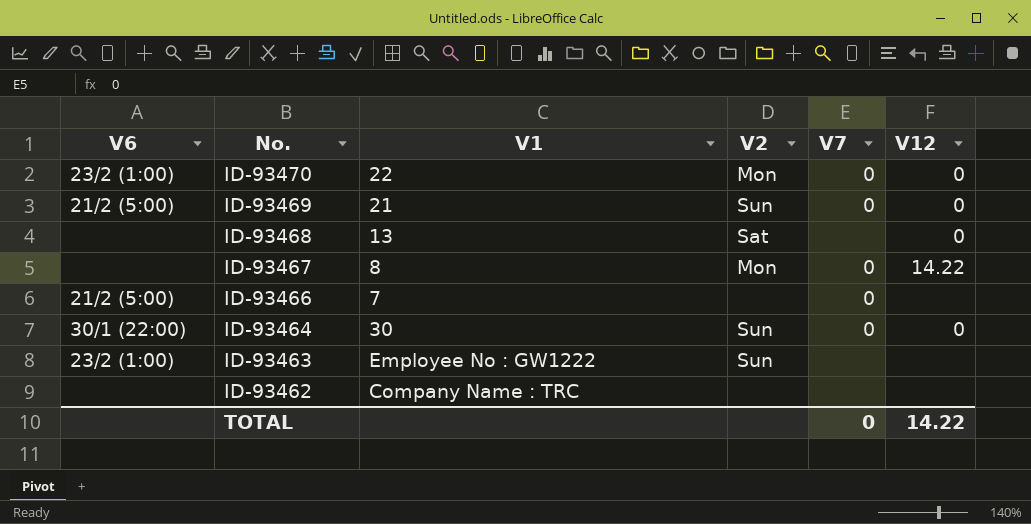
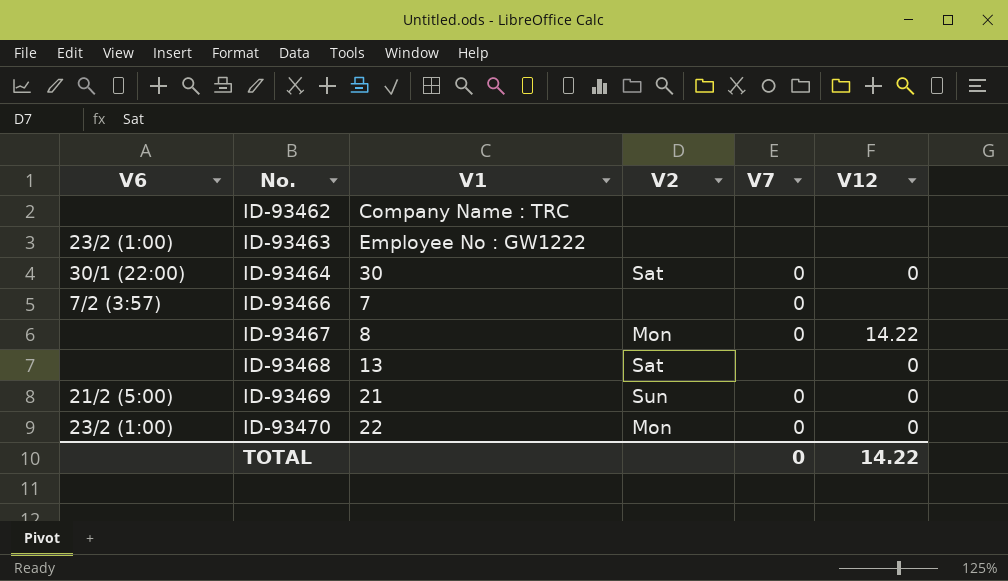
row order: No. descending -> No. ascending
ID-93463 | V2: Sun -> none
ID-93464 | V2: Sun -> Sat
ID-93466 | V6: 21/2 (5:00) -> 7/2 (3:57)

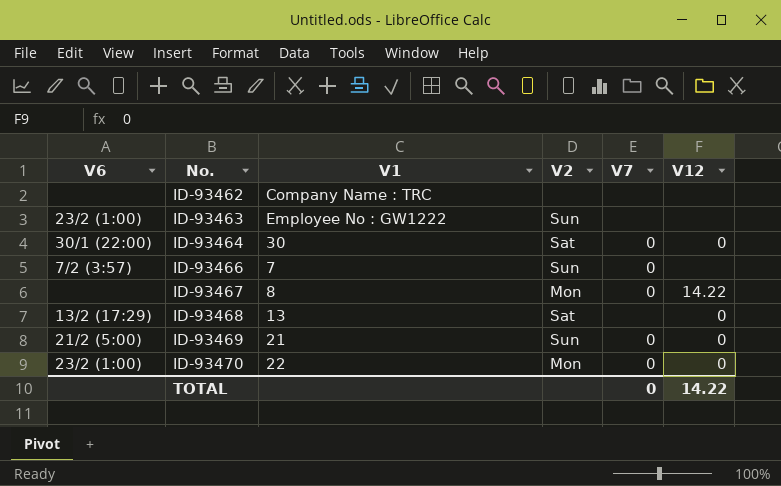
ID-93463 | V2: none -> Sun
ID-93466 | V2: none -> Sun
ID-93468 | V6: none -> 13/2 (17:29)

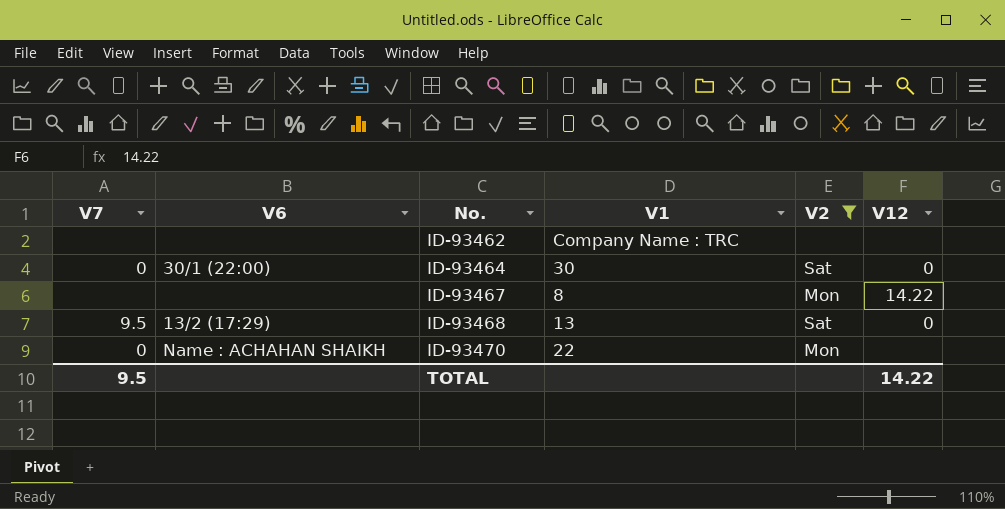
filter: none -> V2 != Sun
column V7 | position: 5 -> 1
ID-93467 | V7: 0 -> none
ID-93468 | V7: none -> 9.5
ID-93470 | V6: 23/2 (1:00) -> Name : ACHAHAN SHAIKH
ID-93470 | V12: 0 -> none
TOTAL | V7: 0 -> 9.5

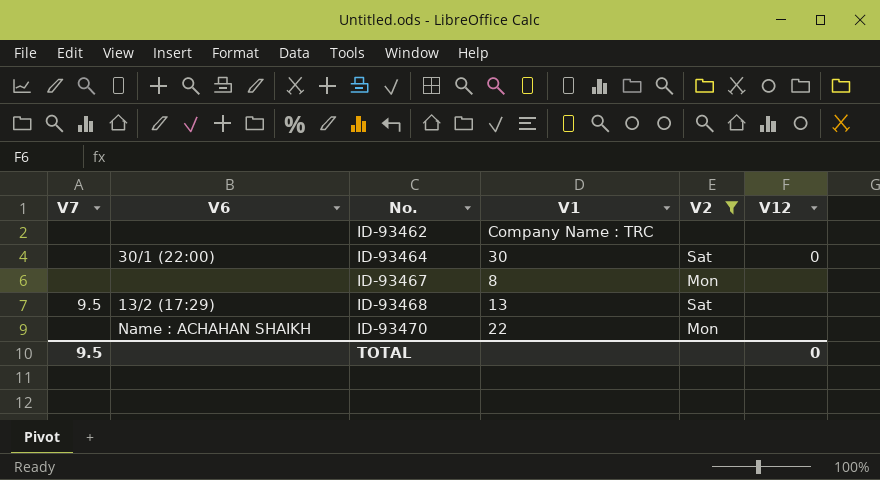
ID-93464 | V7: 0 -> none
ID-93467 | V12: 14.22 -> none
ID-93468 | V12: 0 -> none
ID-93470 | V7: 0 -> none
TOTAL | V12: 14.22 -> 0

